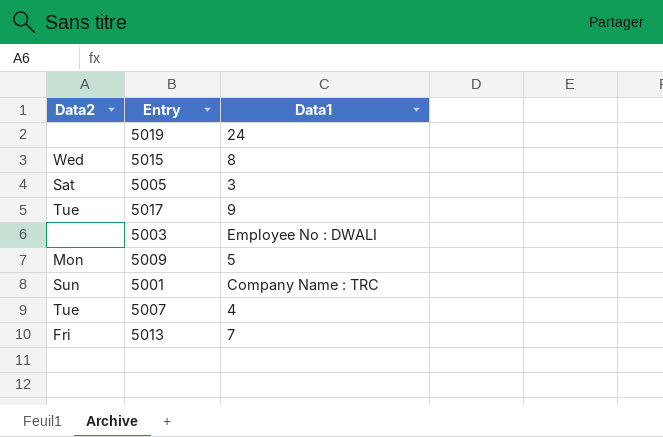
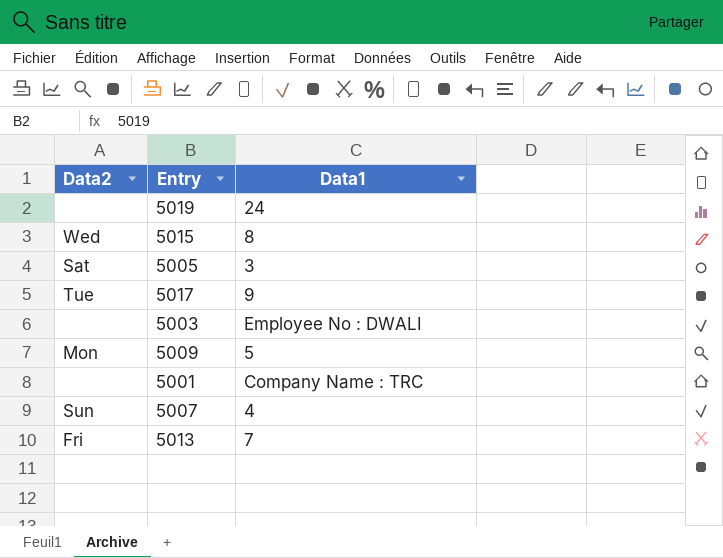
5001 | Data2: Sun -> none
5007 | Data2: Tue -> Sun

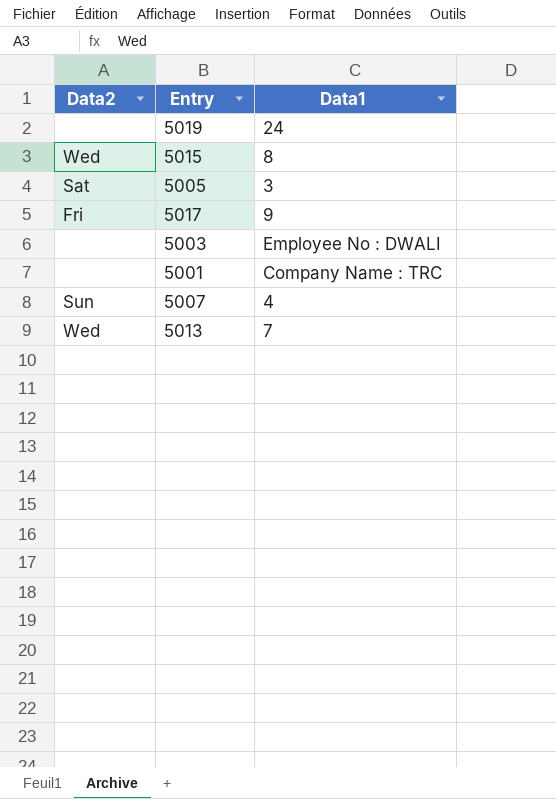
row 5009: Mon | 5 -> none
5017 | Data2: Tue -> Fri
5013 | Data2: Fri -> Wed

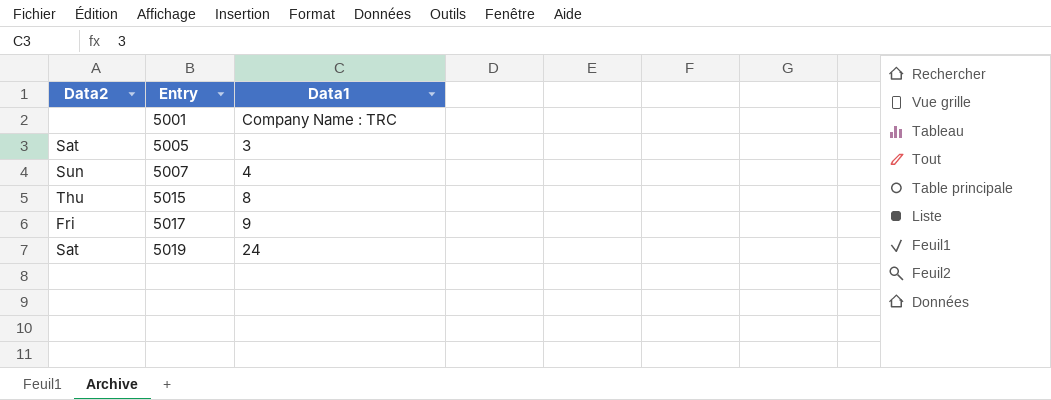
row order: none -> Entry ascending
row 5003: none | Employee No : DWALI -> none
row 5013: Wed | 7 -> none
5015 | Data2: Wed -> Thu
5019 | Data2: none -> Sat

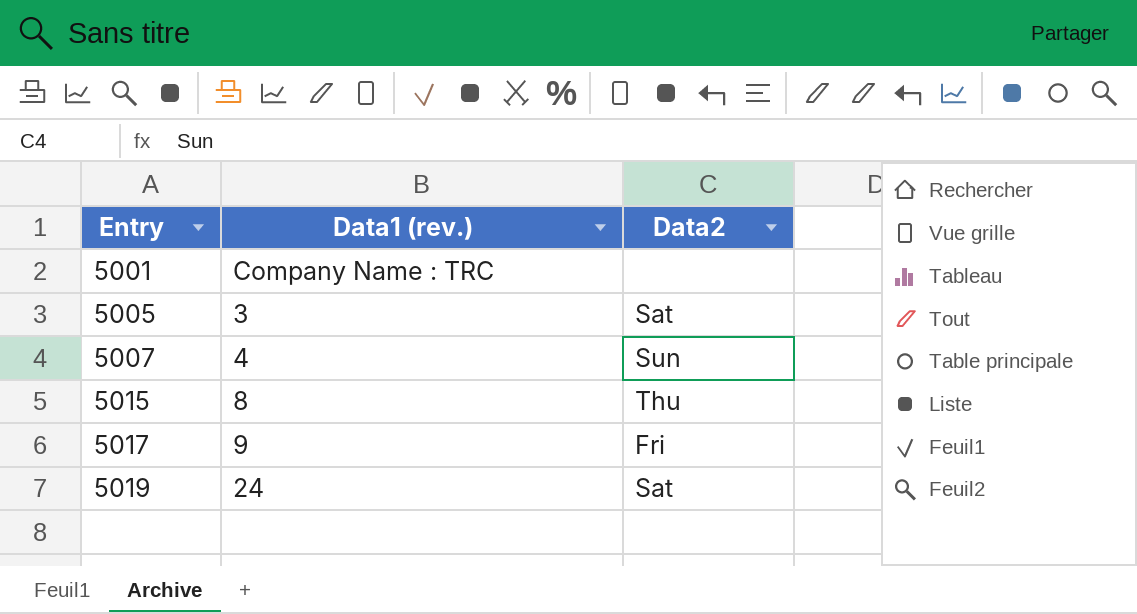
column name: Data1 -> Data1 (rev.)
column Data2 | position: 1 -> 3

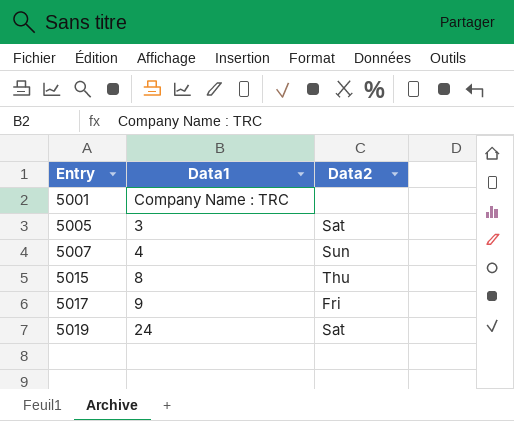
column name: Data1 (rev.) -> Data1

